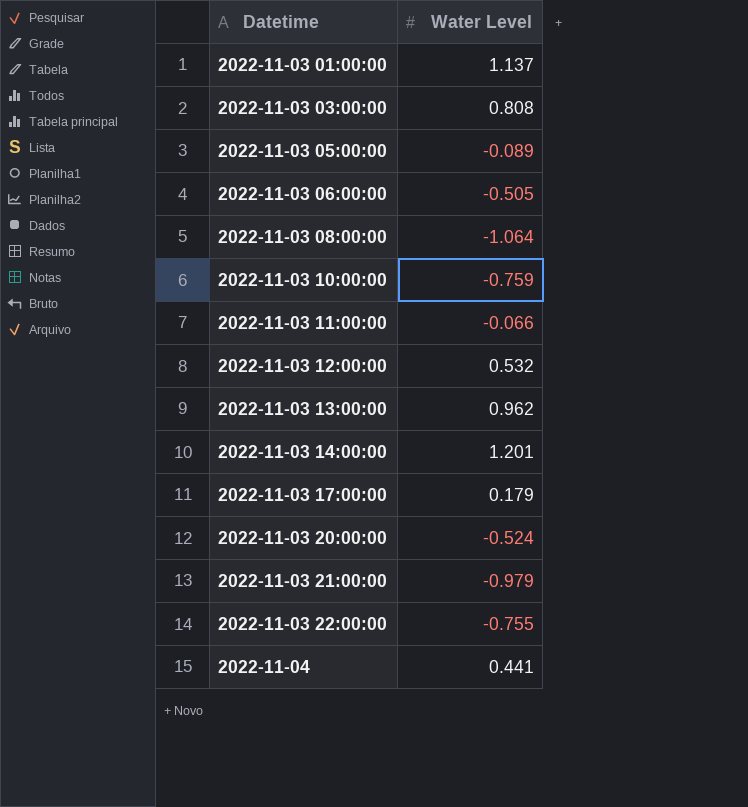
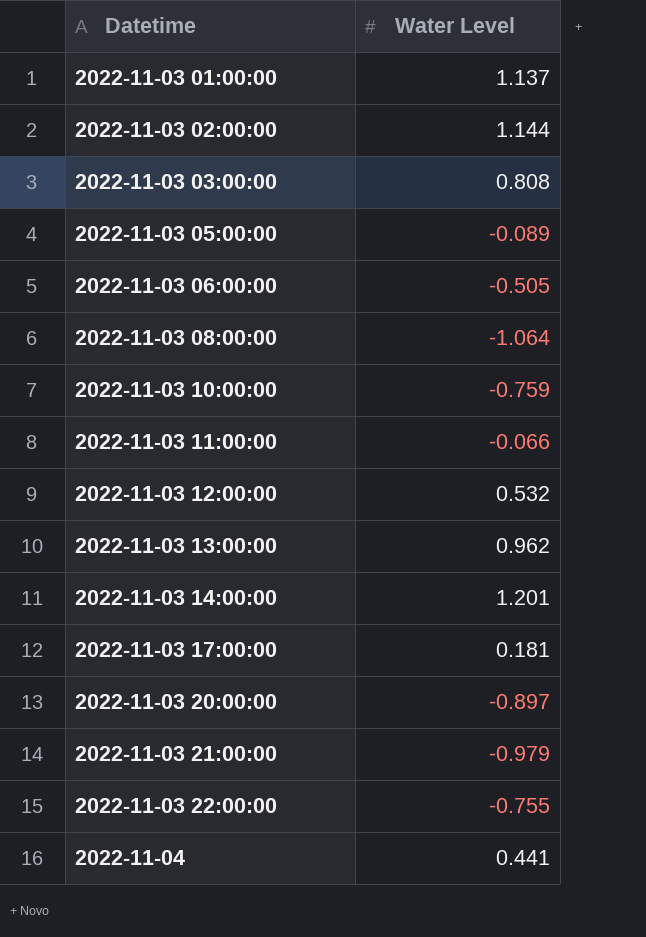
row 2022-11-03 02:00:00: none -> 1.144
2022-11-03 17:00:00 | Water Level: 0.179 -> 0.181
2022-11-03 20:00:00 | Water Level: -0.524 -> -0.897

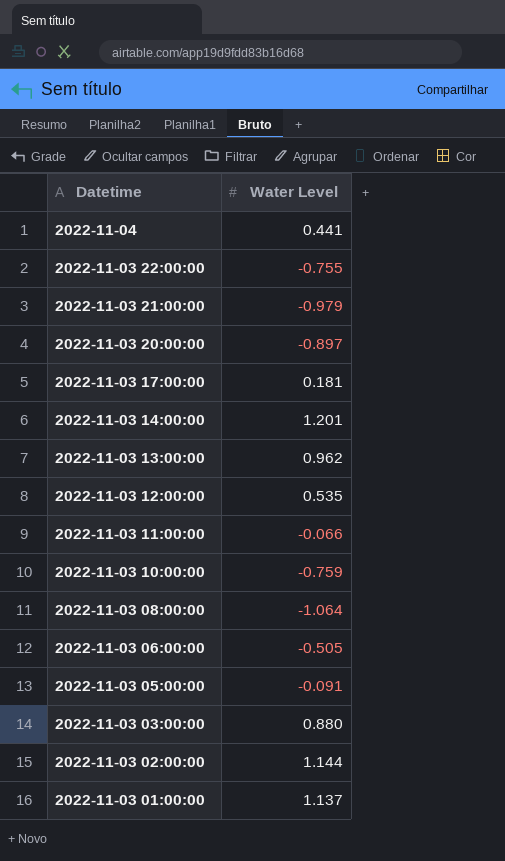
row order: Datetime ascending -> Datetime descending
2022-11-03 12:00:00 | Water Level: 0.532 -> 0.535
2022-11-03 05:00:00 | Water Level: -0.089 -> -0.091
2022-11-03 03:00:00 | Water Level: 0.808 -> 0.880

